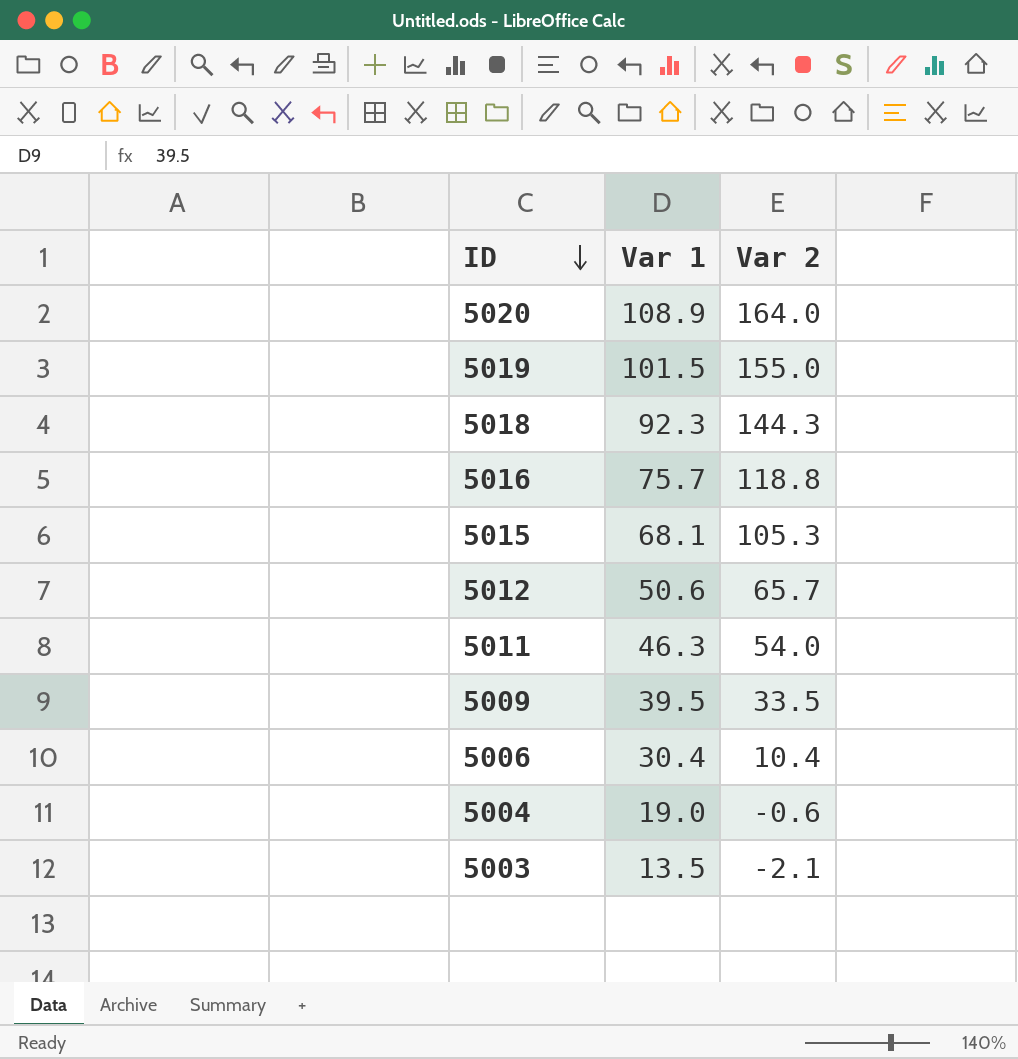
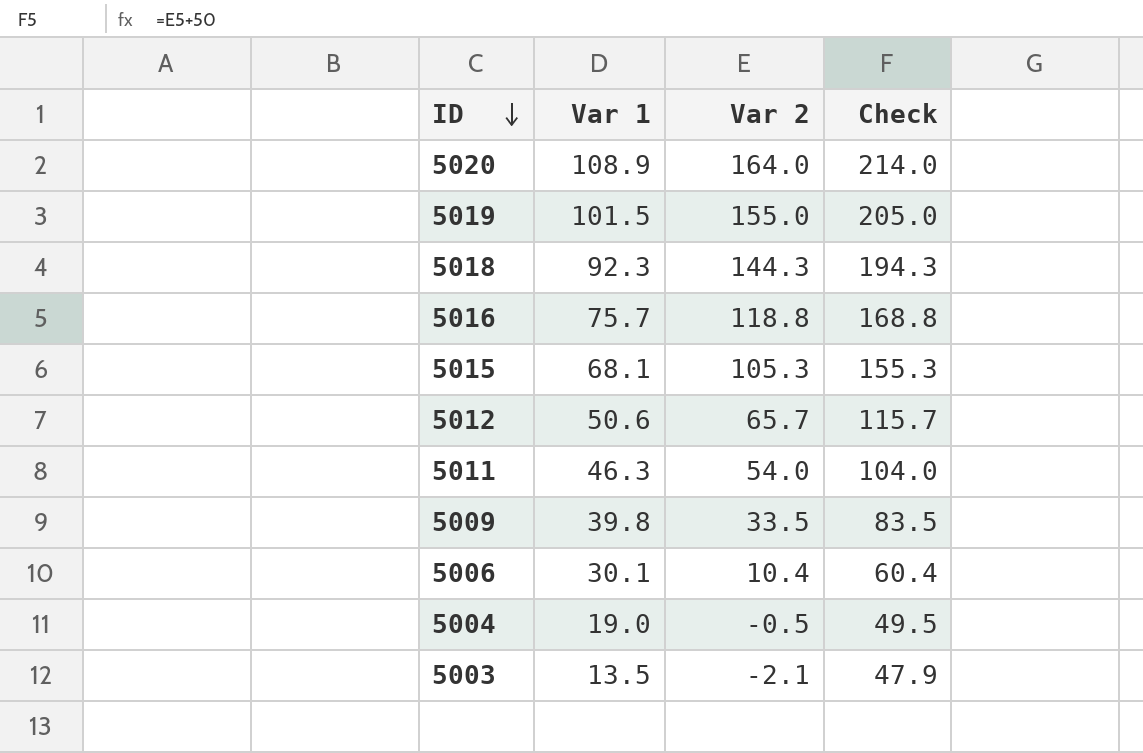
column Check | formula: none -> [Var 2] + 50
5009 | Var 1: 39.5 -> 39.8
5006 | Var 1: 30.4 -> 30.1
5004 | Var 2: -0.6 -> -0.5

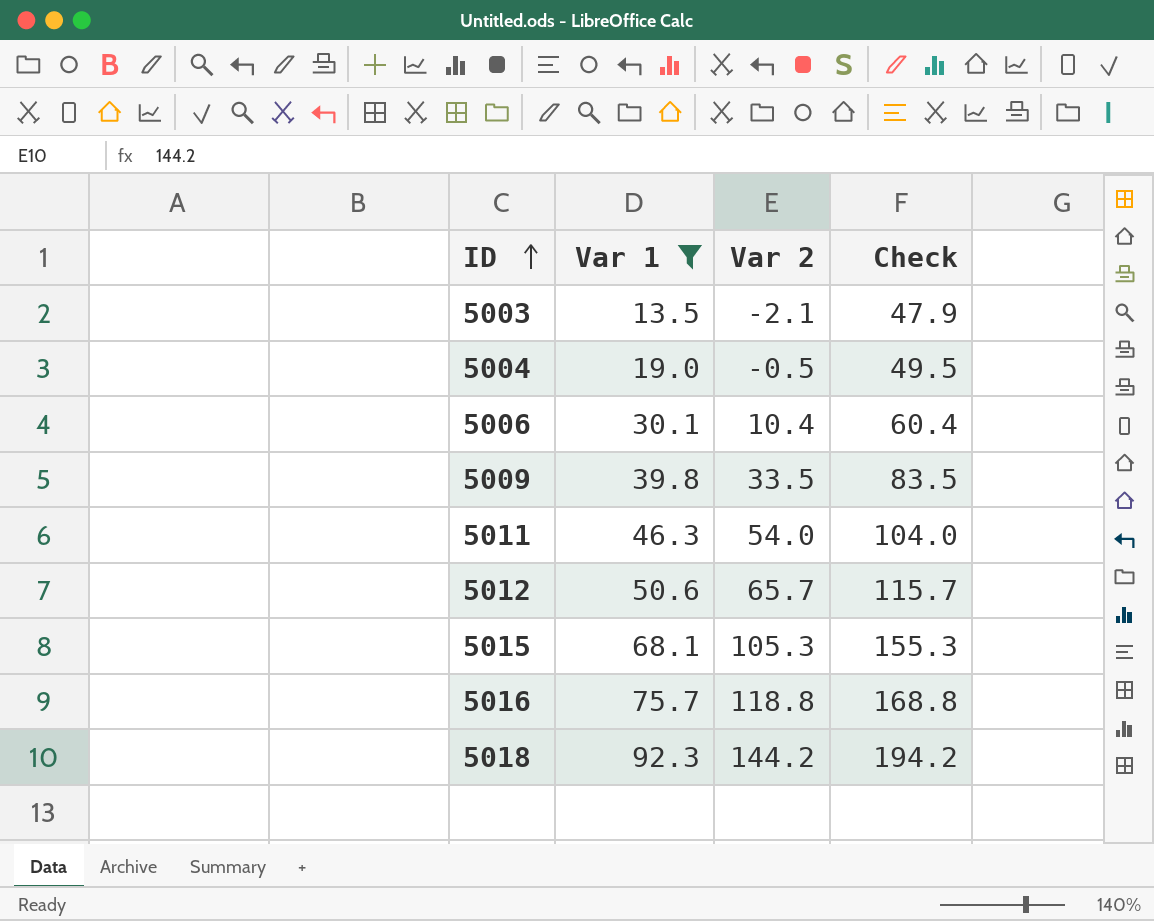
filter: none -> Var 1 <= 92.3
row order: ID descending -> ID ascending
5018 | Var 2: 144.3 -> 144.2
5018 | Check: 194.3 -> 194.2

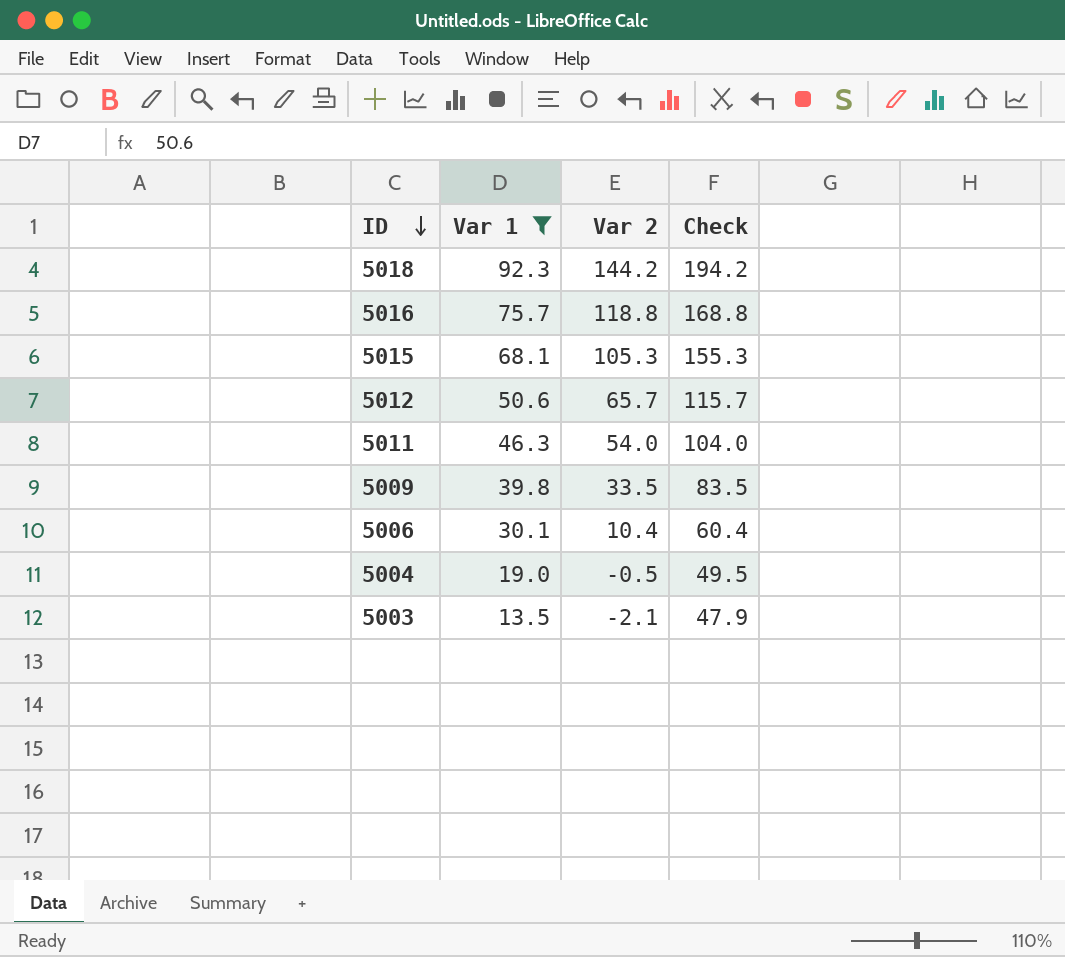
row order: ID ascending -> ID descending

